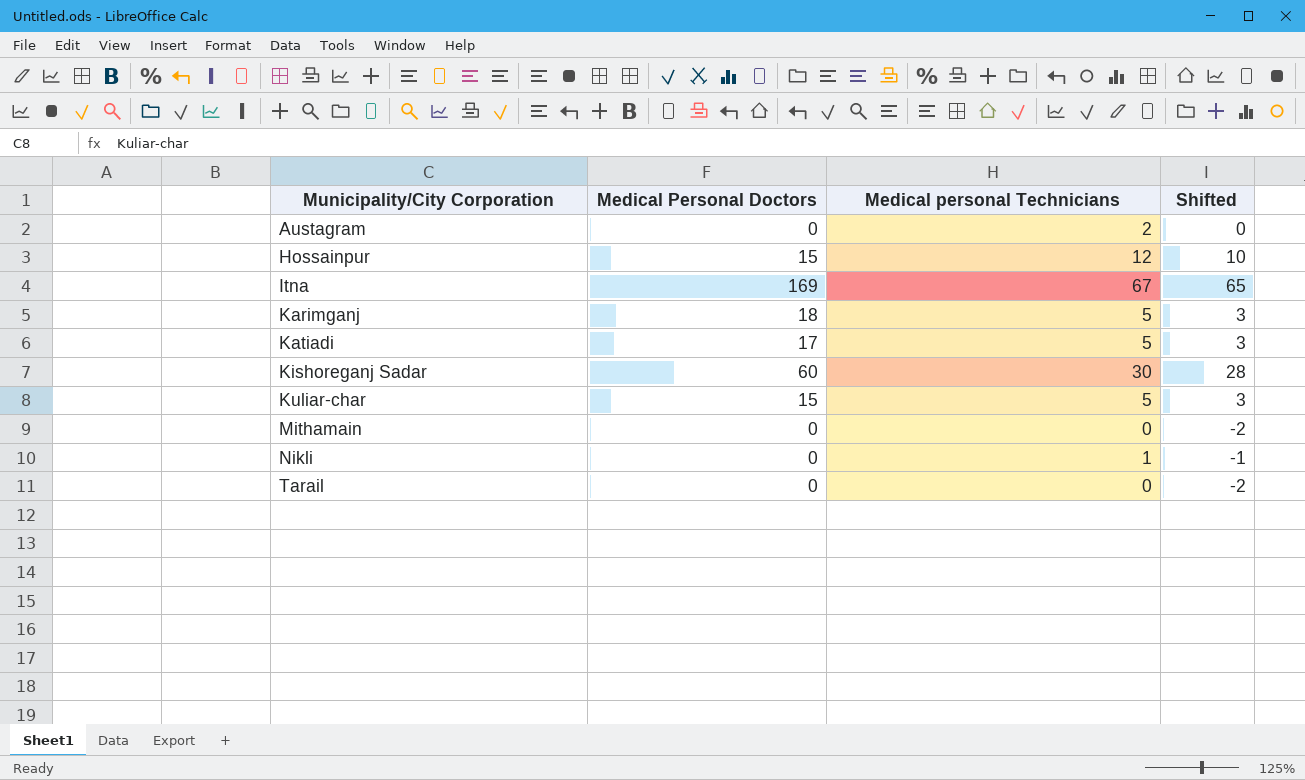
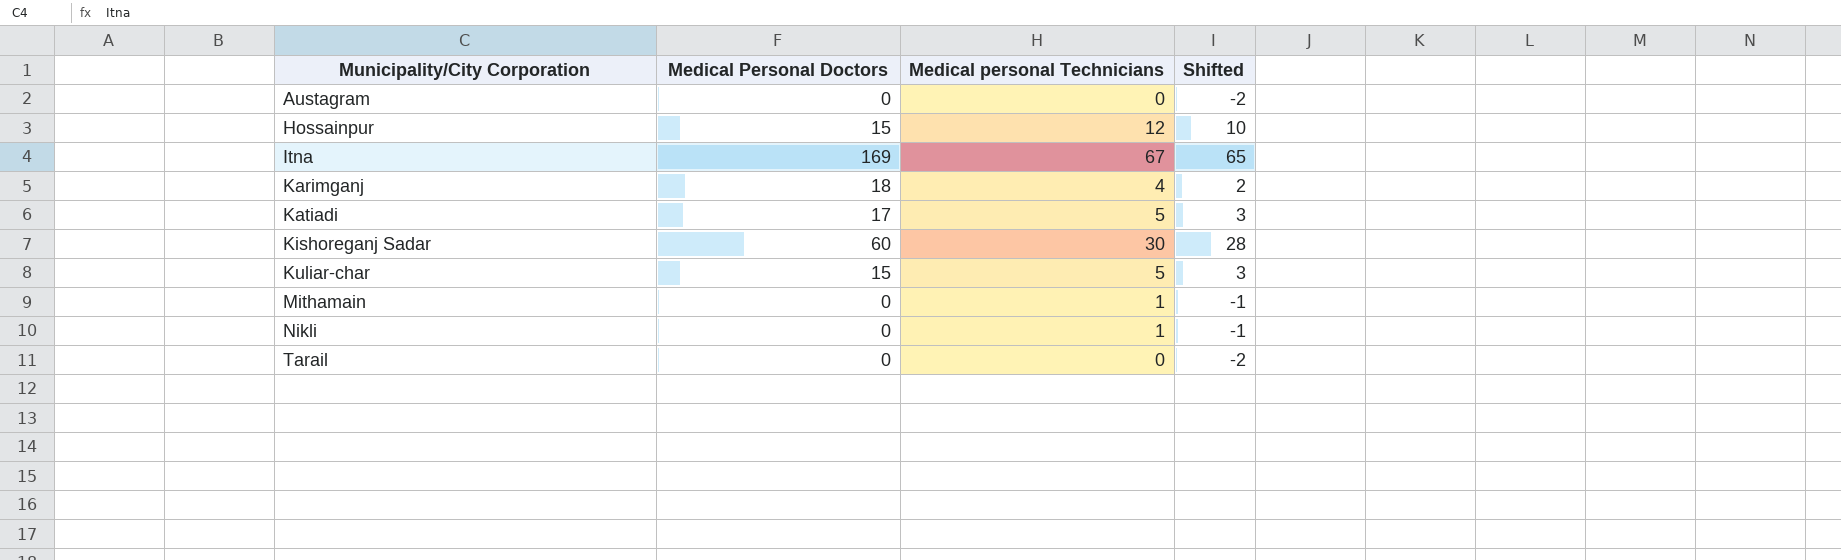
Austagram | Medical personal Technicians: 2 -> 0
Austagram | Shifted: 0 -> -2
Karimganj | Medical personal Technicians: 5 -> 4
Karimganj | Shifted: 3 -> 2
Mithamain | Medical personal Technicians: 0 -> 1
Mithamain | Shifted: -2 -> -1

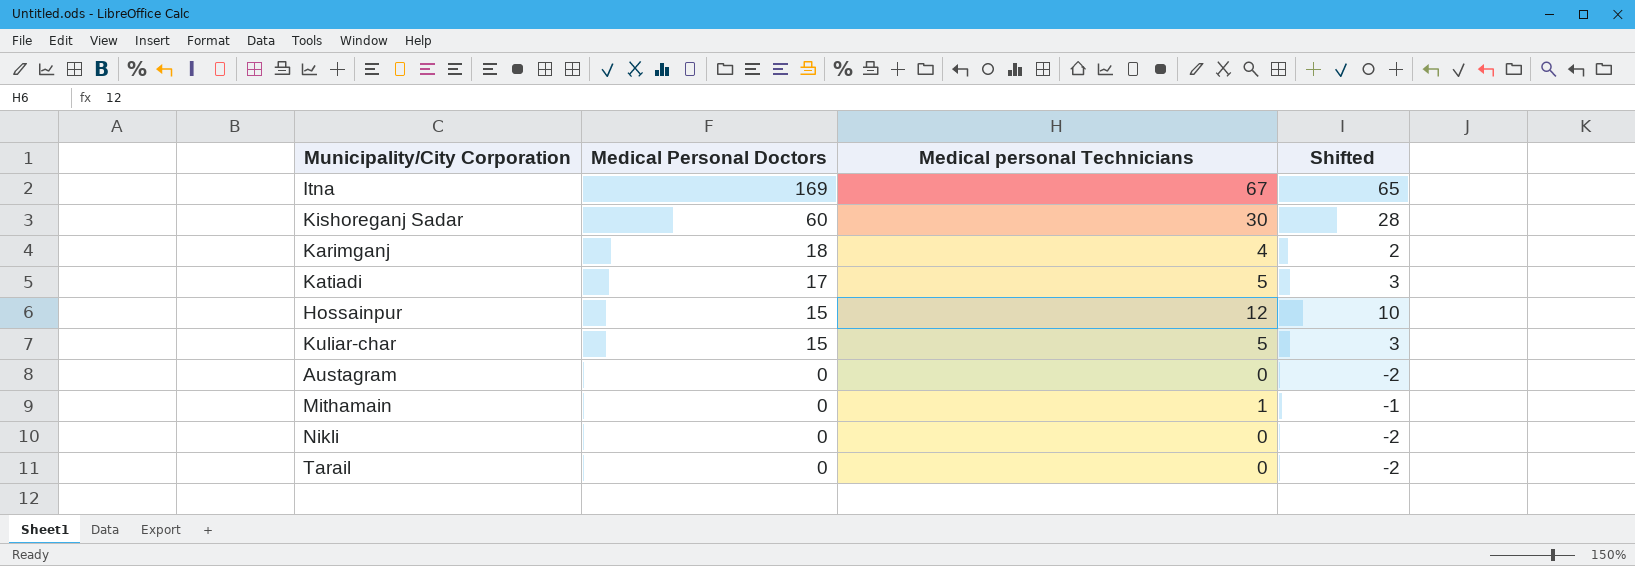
row order: Municipality/City Corporation ascending -> Medical Personal Doctors descending
Nikli | Medical personal Technicians: 1 -> 0
Nikli | Shifted: -1 -> -2

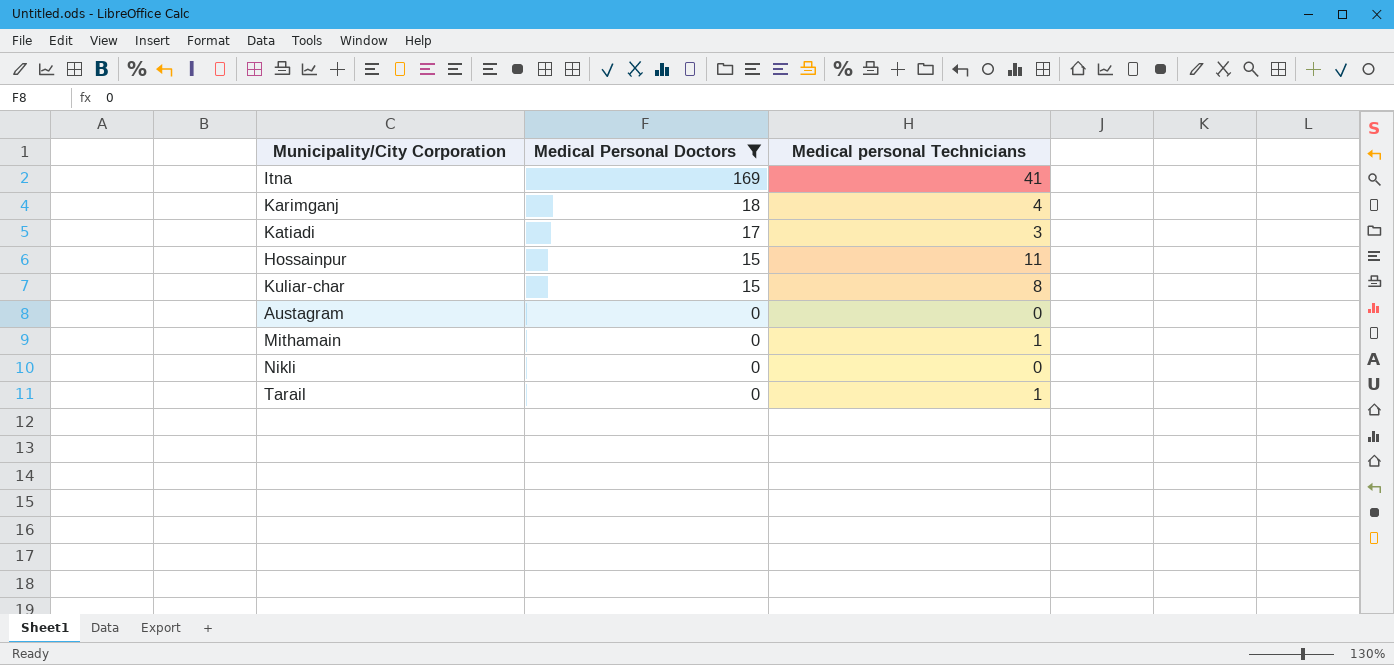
filter: none -> Medical Personal Doctors != 60
column Shifted | formula: [Medical personal Technicians] - 2 -> none
Itna | Medical personal Technicians: 67 -> 41
Katiadi | Medical personal Technicians: 5 -> 3
Hossainpur | Medical personal Technicians: 12 -> 11
Kuliar-char | Medical personal Technicians: 5 -> 8
Tarail | Medical personal Technicians: 0 -> 1

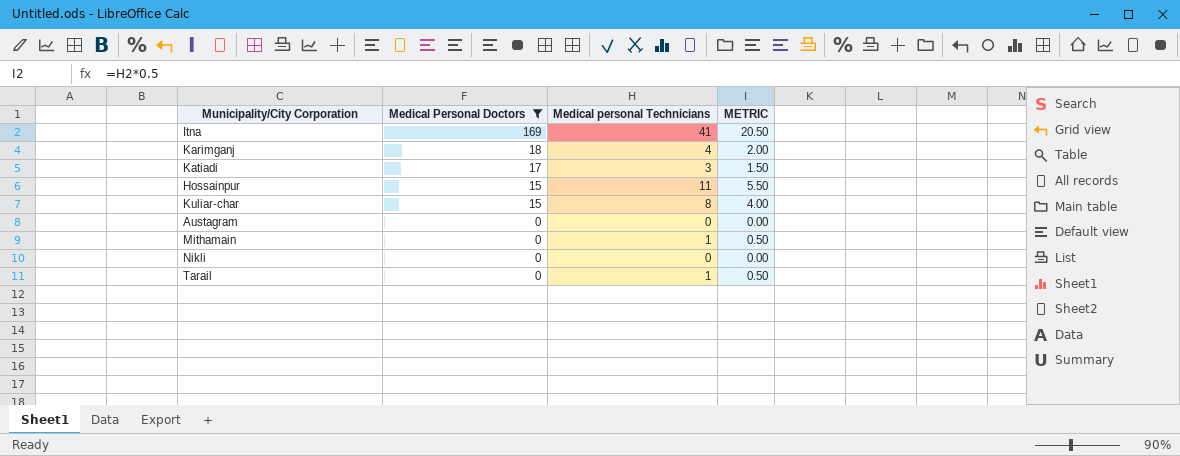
column METRIC | formula: none -> [Medical personal Technicians] * 0.5

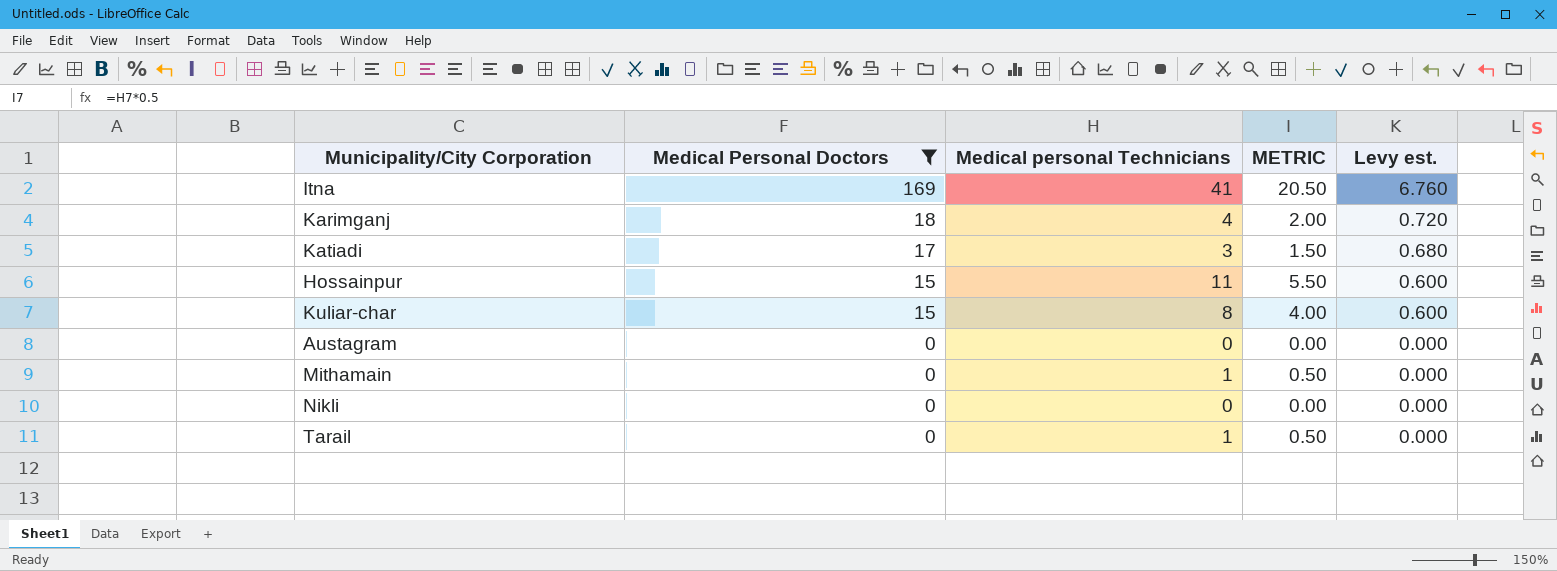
column Levy est. | formula: none -> [Medical Personal Doctors] * 0.04

